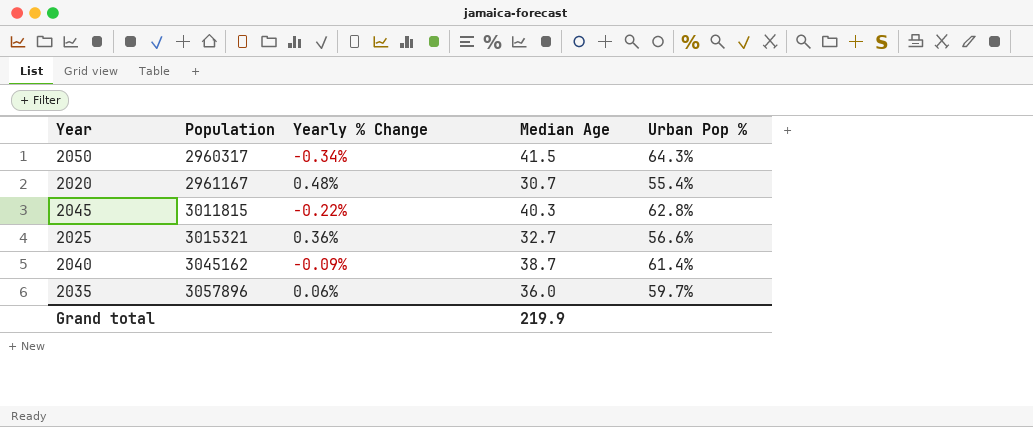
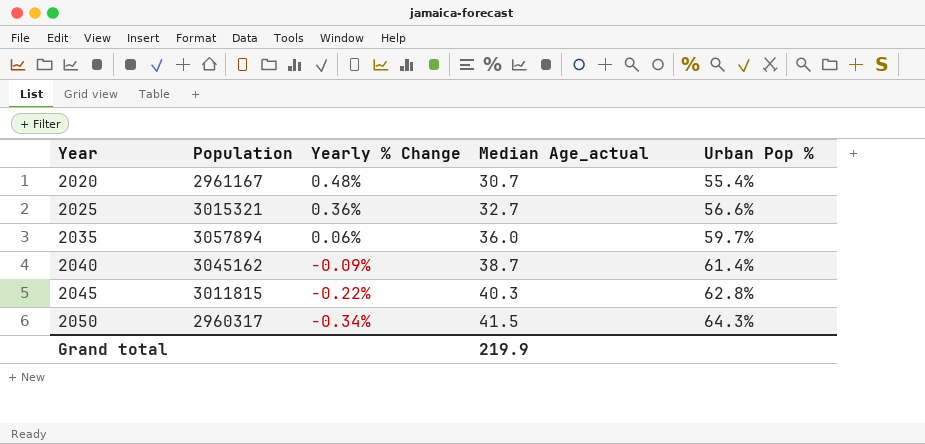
row order: Population ascending -> Year ascending
column name: Median Age -> Median Age_actual
2035 | Population: 3057896 -> 3057894

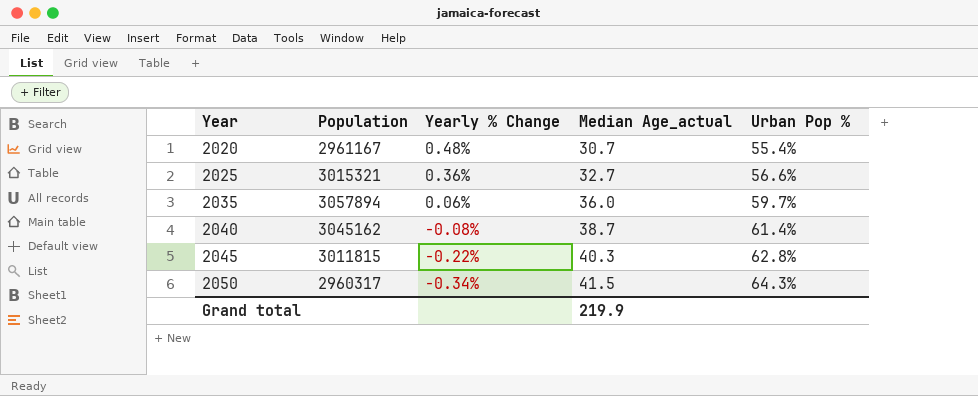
2040 | Yearly % Change: -0.09% -> -0.08%

